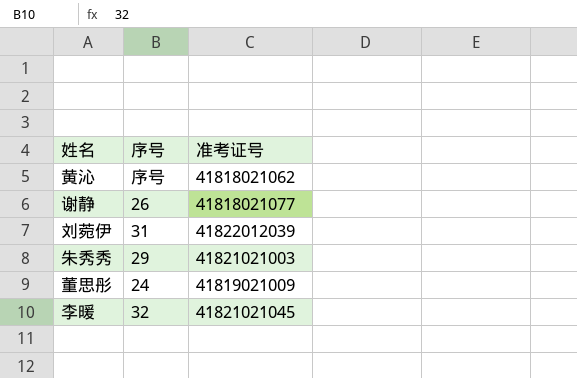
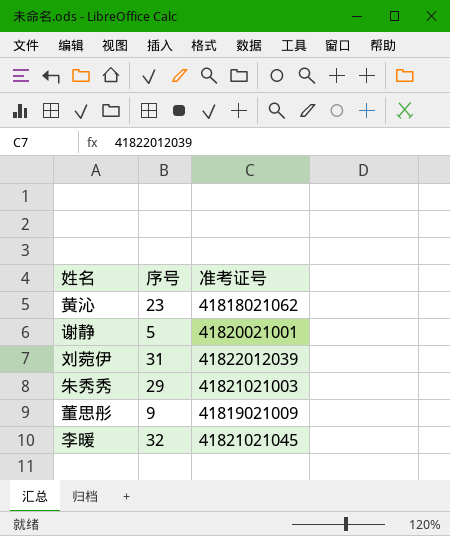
黄沁 | 序号: 序号 -> 23
谢静 | 序号: 26 -> 5
谢静 | 准考证号: 41818021077 -> 41820021001
董思彤 | 序号: 24 -> 9

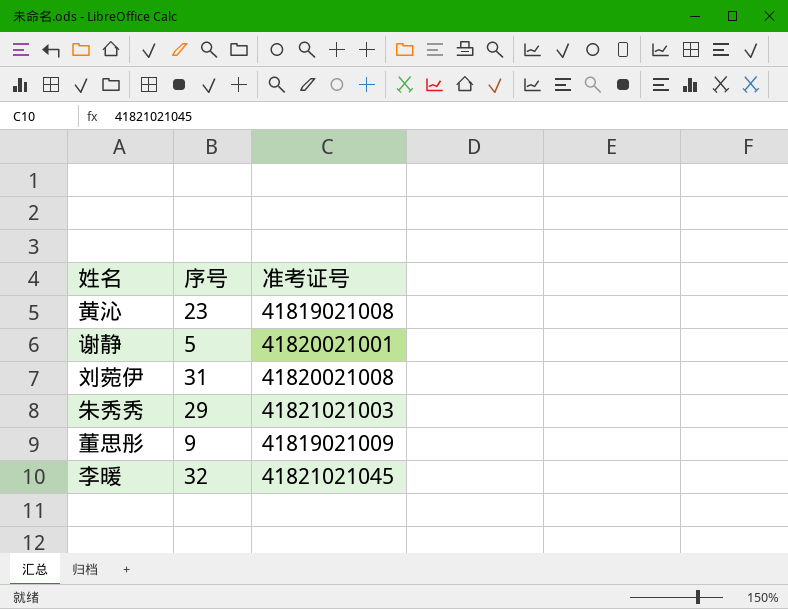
黄沁 | 准考证号: 41818021062 -> 41819021008
刘菀伊 | 准考证号: 41822012039 -> 41820021008

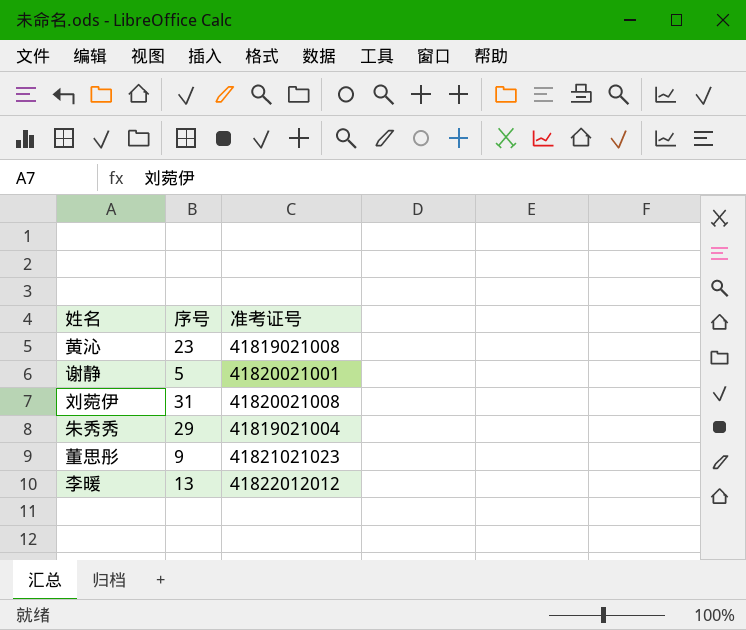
朱秀秀 | 准考证号: 41821021003 -> 41819021004
董思彤 | 准考证号: 41819021009 -> 41821021023
李暖 | 序号: 32 -> 13
李暖 | 准考证号: 41821021045 -> 41822012012

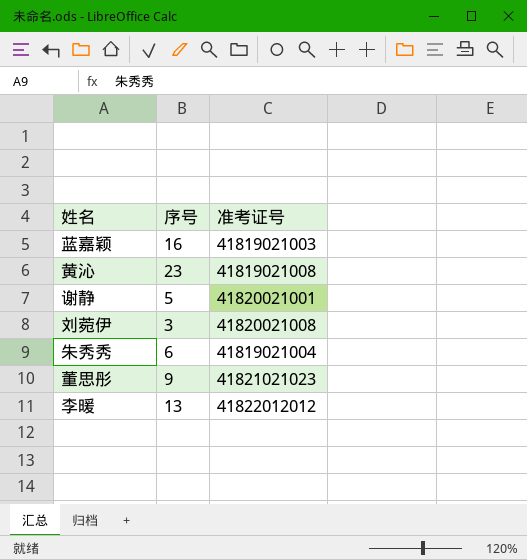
row 蓝嘉颖: none -> 16 | 41819021003
刘菀伊 | 序号: 31 -> 3
朱秀秀 | 序号: 29 -> 6

